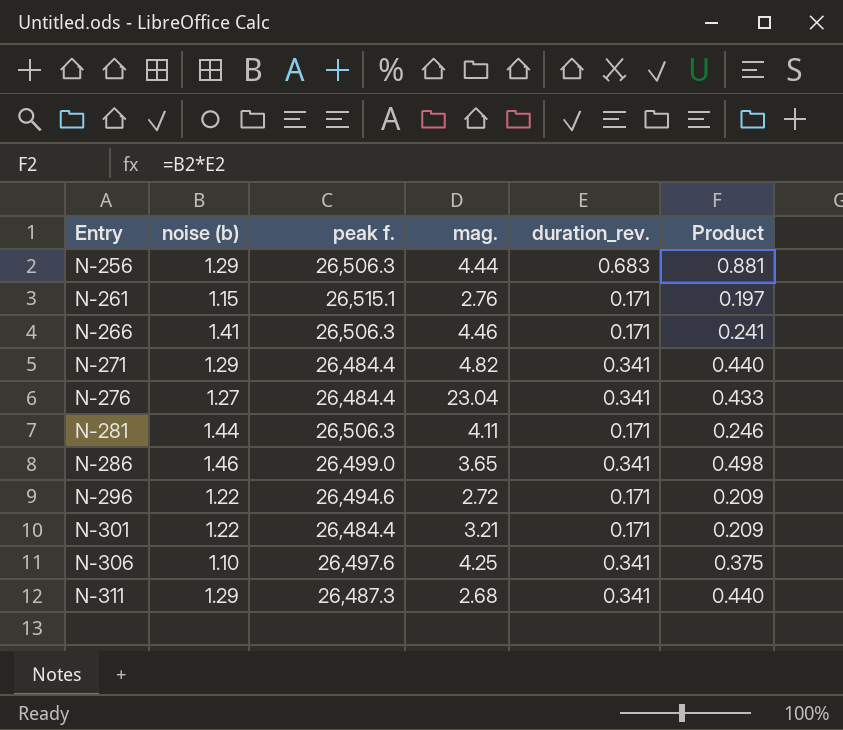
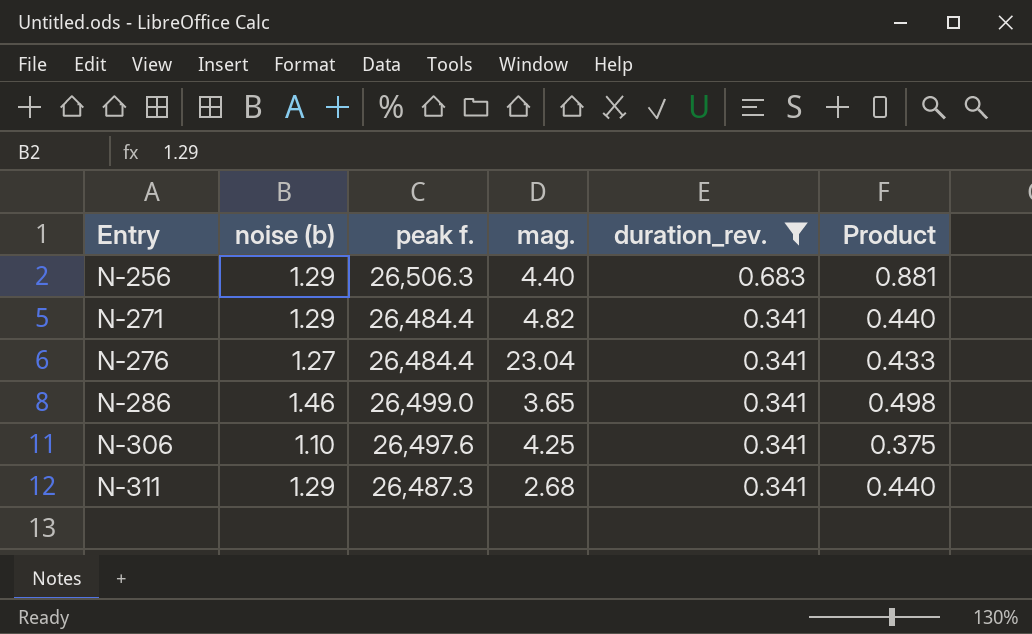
filter: none -> duration_rev. != 0.171
N-256 | mag.: 4.44 -> 4.40

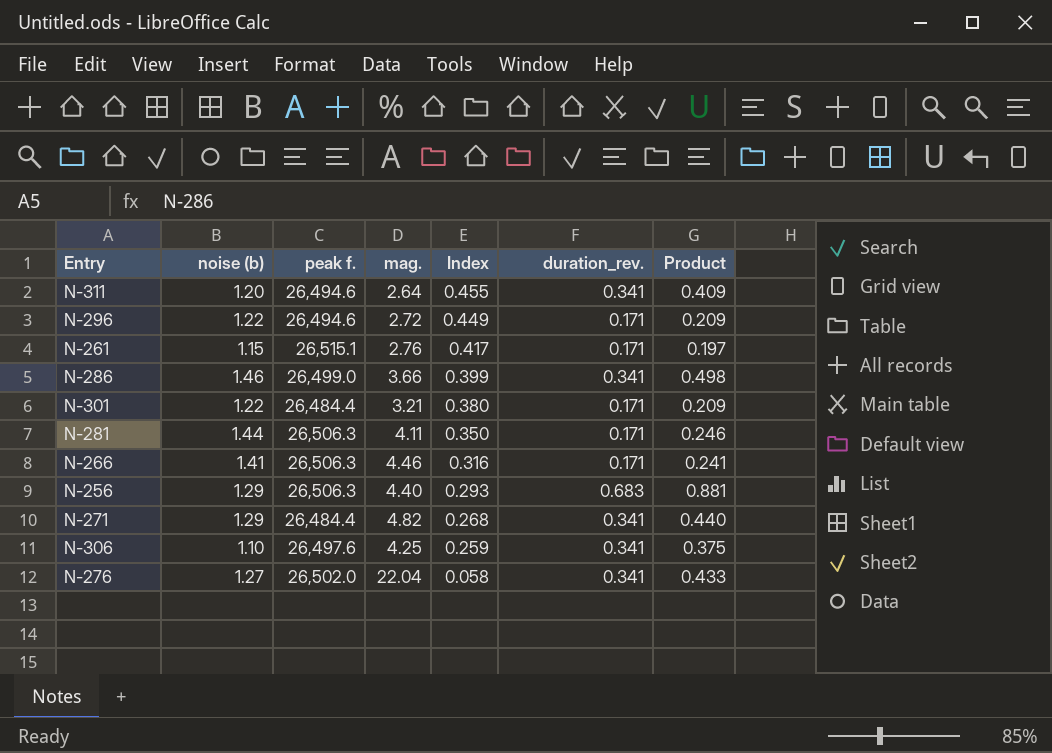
filter: duration_rev. != 0.171 -> none
row order: Entry ascending -> Index descending
column Index | formula: none -> [noise (b)] / [mag.]
N-311 | noise (b): 1.29 -> 1.20
N-311 | peak f.: 26,487.3 -> 26,494.6
N-311 | mag.: 2.68 -> 2.64
N-311 | Product: 0.440 -> 0.409
N-286 | mag.: 3.65 -> 3.66
N-276 | peak f.: 26,484.4 -> 26,502.0
N-276 | mag.: 23.04 -> 22.04

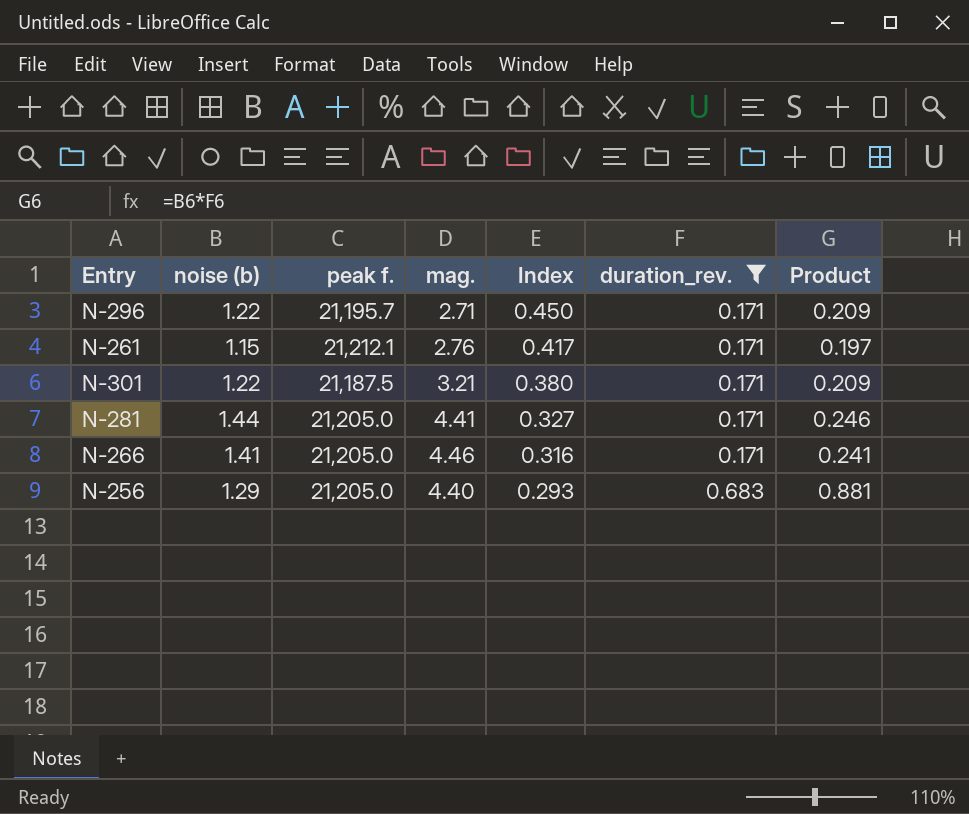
filter: none -> duration_rev. != 0.341
N-296 | peak f.: 26,494.6 -> 21,195.7
N-296 | mag.: 2.72 -> 2.71
N-296 | Index: 0.449 -> 0.450
N-261 | peak f.: 26,515.1 -> 21,212.1
N-301 | peak f.: 26,484.4 -> 21,187.5
N-281 | peak f.: 26,506.3 -> 21,205.0
N-281 | mag.: 4.11 -> 4.41
N-281 | Index: 0.350 -> 0.327
N-266 | peak f.: 26,506.3 -> 21,205.0
N-256 | peak f.: 26,506.3 -> 21,205.0

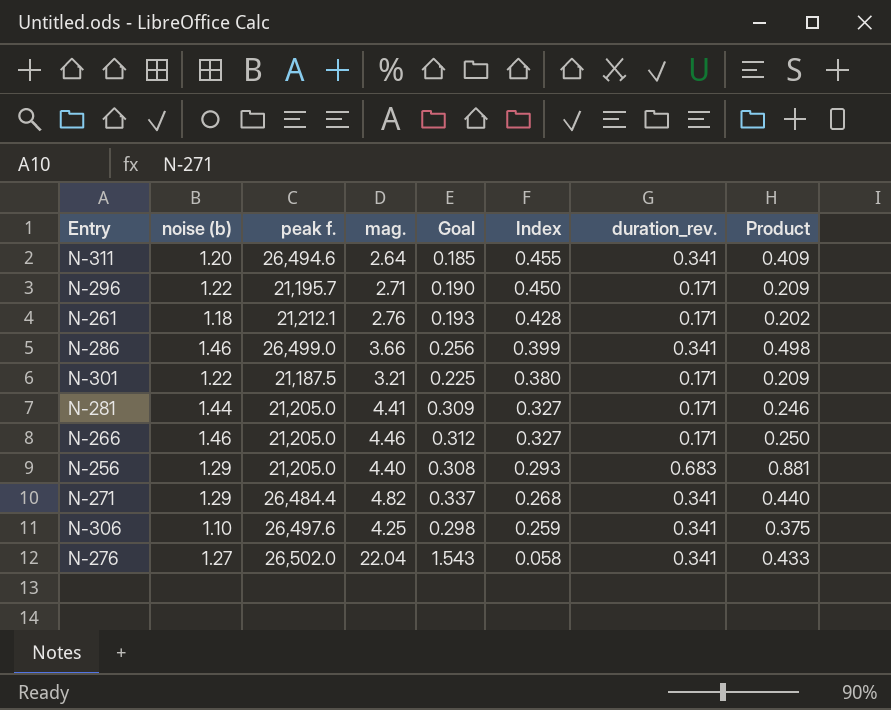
filter: duration_rev. != 0.341 -> none
column Goal | formula: none -> [mag.] * 0.07
N-261 | noise (b): 1.15 -> 1.18
N-261 | Index: 0.417 -> 0.428
N-261 | Product: 0.197 -> 0.202
N-266 | noise (b): 1.41 -> 1.46
N-266 | Index: 0.316 -> 0.327
N-266 | Product: 0.241 -> 0.250

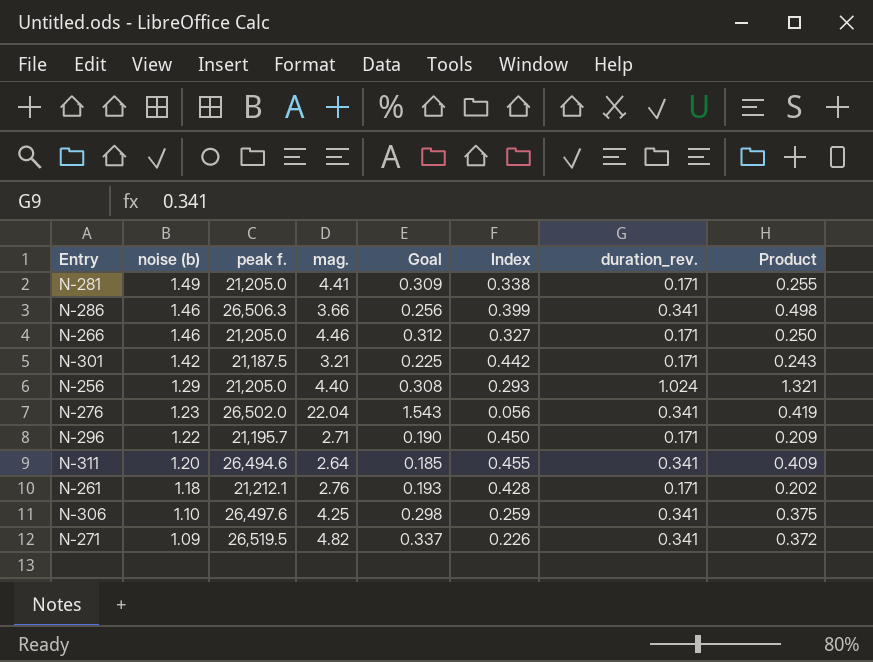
row order: Index descending -> noise (b) descending
N-281 | noise (b): 1.44 -> 1.49
N-281 | Index: 0.327 -> 0.338
N-281 | Product: 0.246 -> 0.255
N-286 | peak f.: 26,499.0 -> 26,506.3
N-301 | noise (b): 1.22 -> 1.42
N-301 | Index: 0.380 -> 0.442
N-301 | Product: 0.209 -> 0.243
N-256 | duration_rev.: 0.683 -> 1.024
N-256 | Product: 0.881 -> 1.321
N-276 | noise (b): 1.27 -> 1.23
N-276 | Index: 0.058 -> 0.056
N-276 | Product: 0.433 -> 0.419
N-271 | noise (b): 1.29 -> 1.09
N-271 | peak f.: 26,484.4 -> 26,519.5
N-271 | Index: 0.268 -> 0.226
N-271 | Product: 0.440 -> 0.372

